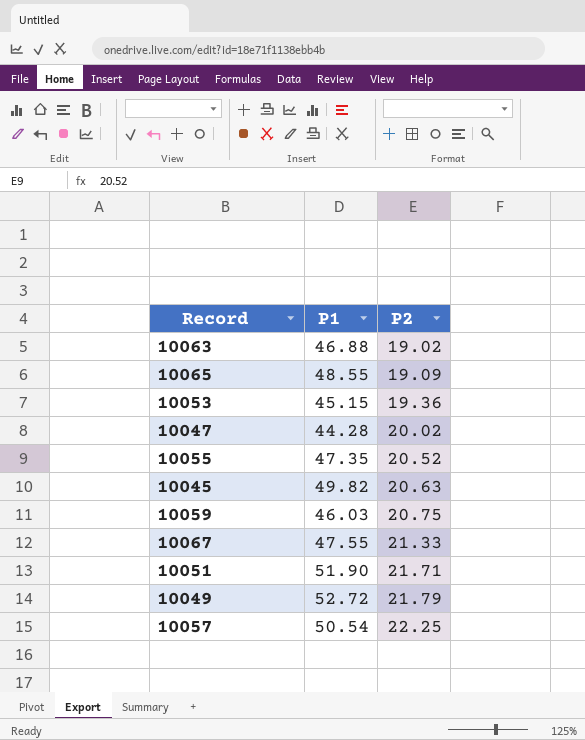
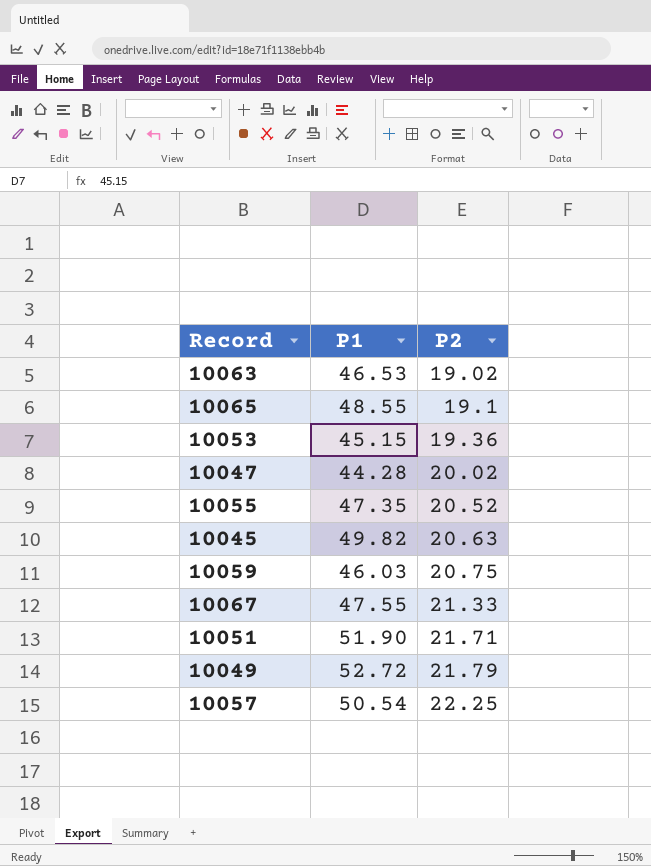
10063 | P1: 46.88 -> 46.53
10065 | P2: 19.09 -> 19.1

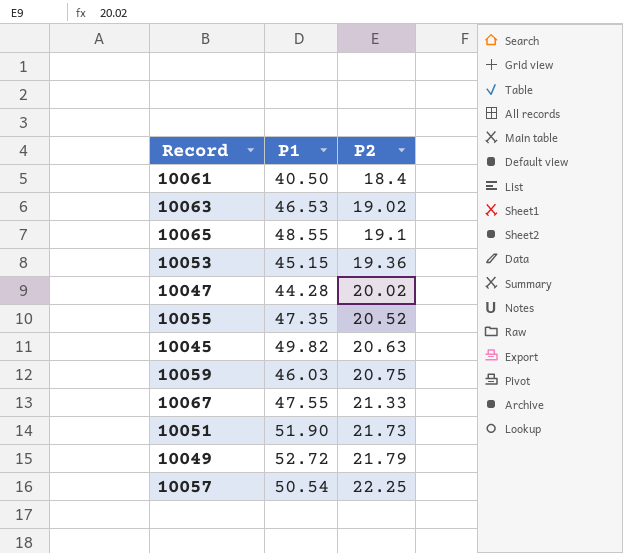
row 10061: none -> 40.50 | 18.4
10051 | P2: 21.71 -> 21.73

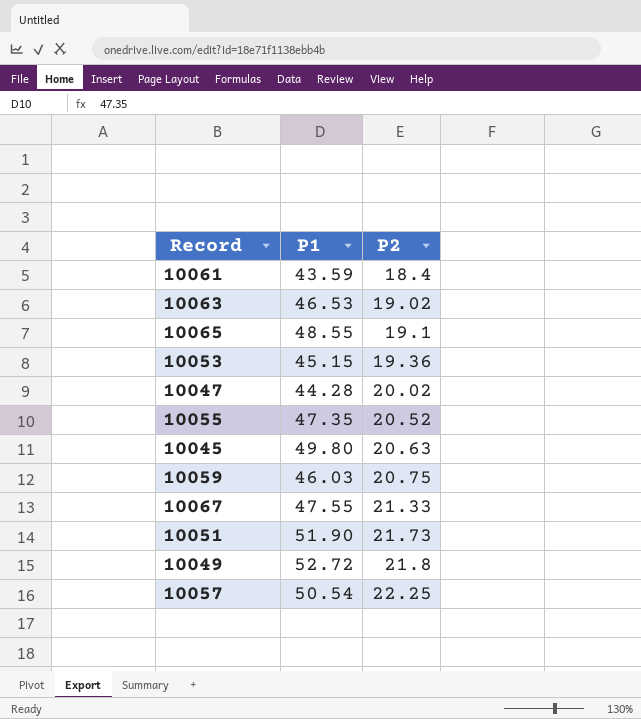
10061 | P1: 40.50 -> 43.59
10045 | P1: 49.82 -> 49.80
10049 | P2: 21.79 -> 21.8

